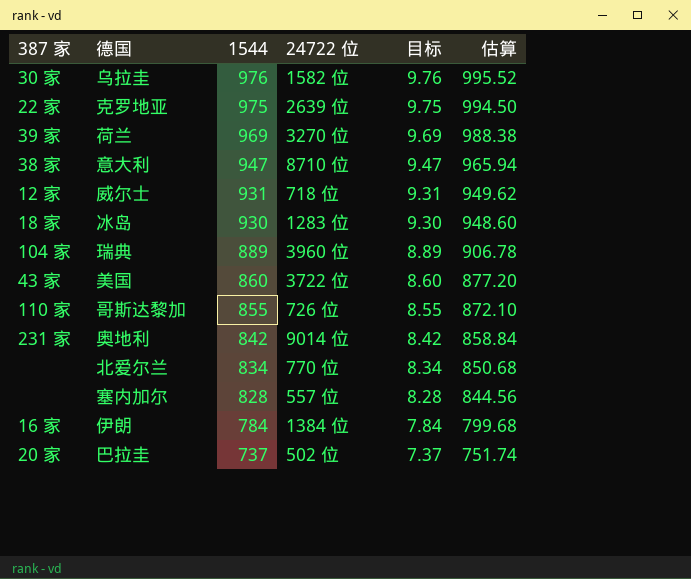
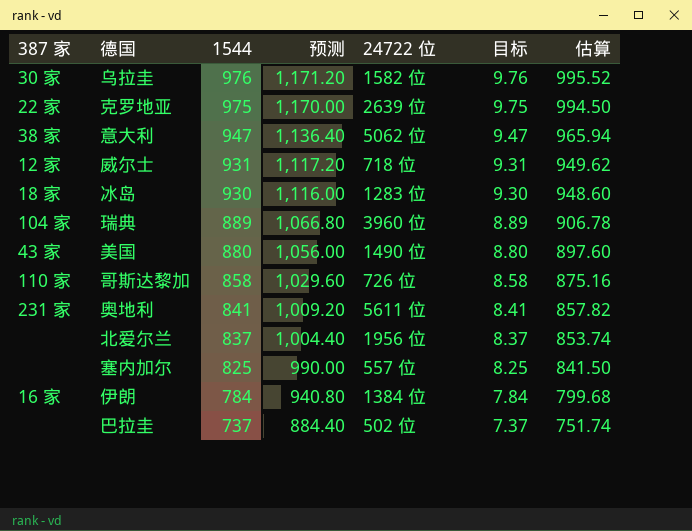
column 预测 | formula: none -> [1544] * 1.2
row 荷兰: 39 家 | 969 | 3270 位 | 9.69 | 988.38 -> none
意大利 | 24722 位: 8710 位 -> 5062 位
美国 | 1544: 860 -> 880
美国 | 24722 位: 3722 位 -> 1490 位
美国 | 目标: 8.60 -> 8.80
美国 | 估算: 877.20 -> 897.60
哥斯达黎加 | 1544: 855 -> 858
哥斯达黎加 | 目标: 8.55 -> 8.58
哥斯达黎加 | 估算: 872.10 -> 875.16
奥地利 | 1544: 842 -> 841
奥地利 | 24722 位: 9014 位 -> 5611 位
奥地利 | 目标: 8.42 -> 8.41
奥地利 | 估算: 858.84 -> 857.82
北爱尔兰 | 1544: 834 -> 837
北爱尔兰 | 24722 位: 770 位 -> 1956 位
北爱尔兰 | 目标: 8.34 -> 8.37
北爱尔兰 | 估算: 850.68 -> 853.74
塞内加尔 | 1544: 828 -> 825
塞内加尔 | 目标: 8.28 -> 8.25
塞内加尔 | 估算: 844.56 -> 841.50
巴拉圭 | 387 家: 20 家 -> none

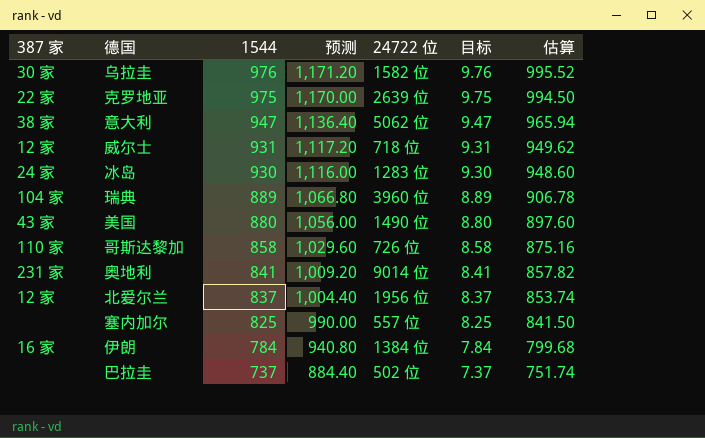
冰岛 | 387 家: 18 家 -> 24 家
奥地利 | 24722 位: 5611 位 -> 9014 位
北爱尔兰 | 387 家: none -> 12 家

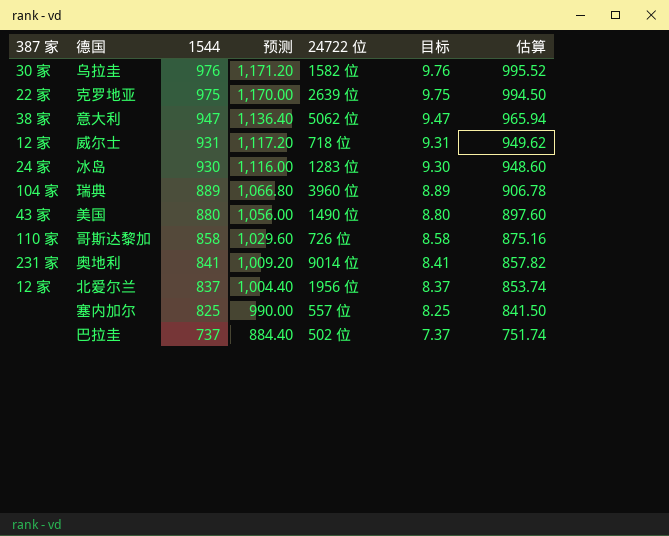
row 伊朗: 16 家 | 784 | 940.80 | 1384 位 | 7.84 | 799.68 -> none

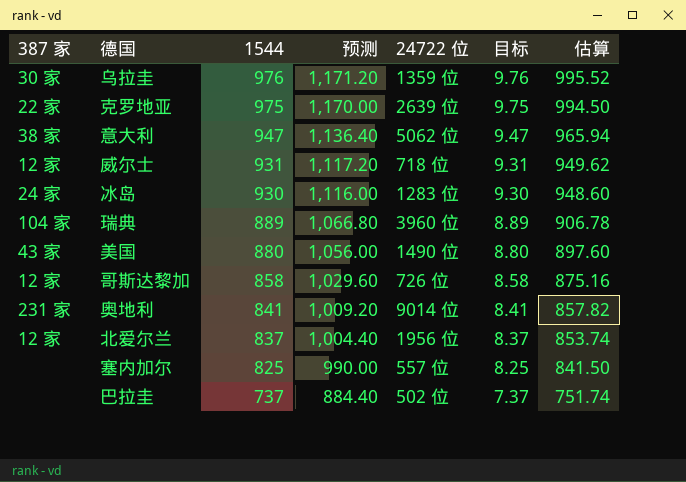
乌拉圭 | 24722 位: 1582 位 -> 1359 位
哥斯达黎加 | 387 家: 110 家 -> 12 家

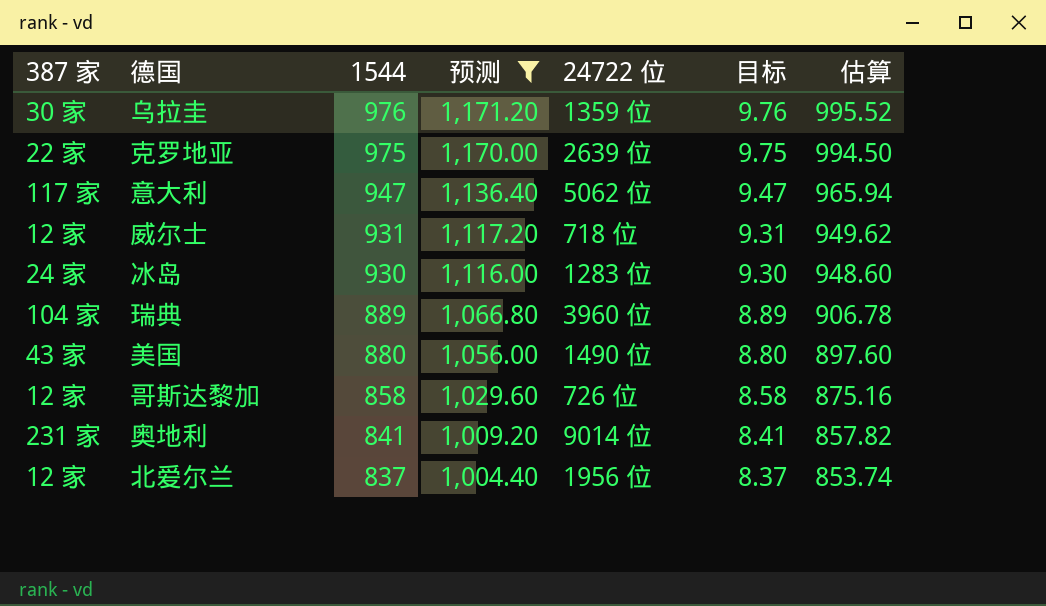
filter: none -> 预测 >= 1,004.40
意大利 | 387 家: 38 家 -> 117 家

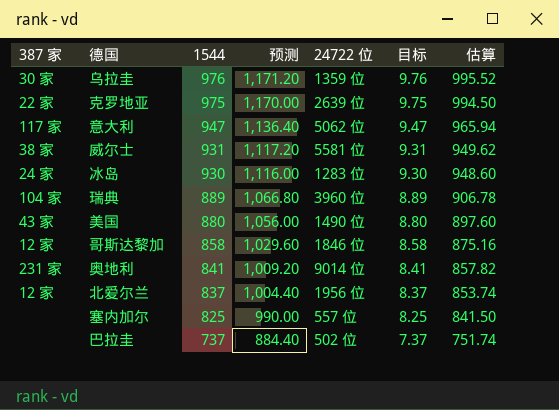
filter: 预测 >= 1,004.40 -> none
威尔士 | 387 家: 12 家 -> 38 家
威尔士 | 24722 位: 718 位 -> 5581 位
哥斯达黎加 | 24722 位: 726 位 -> 1846 位

